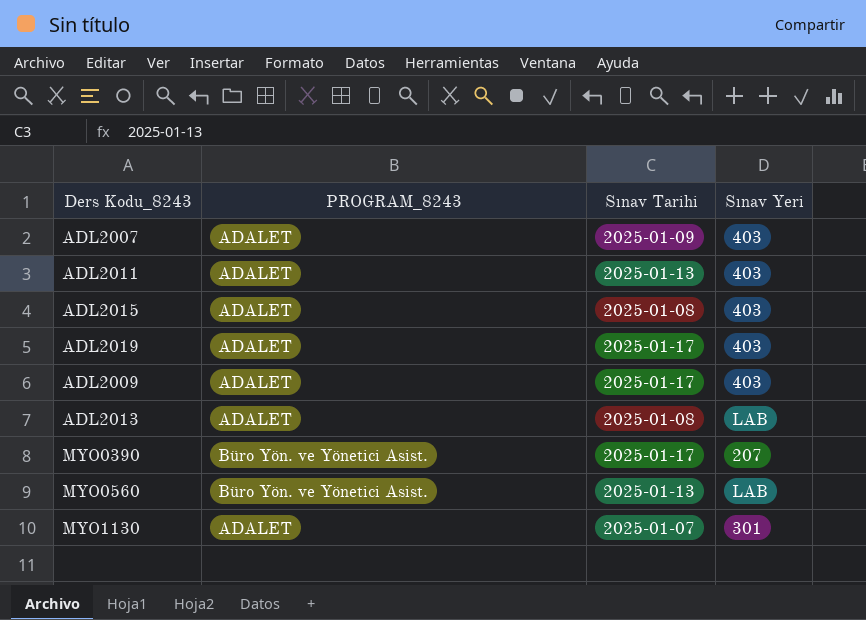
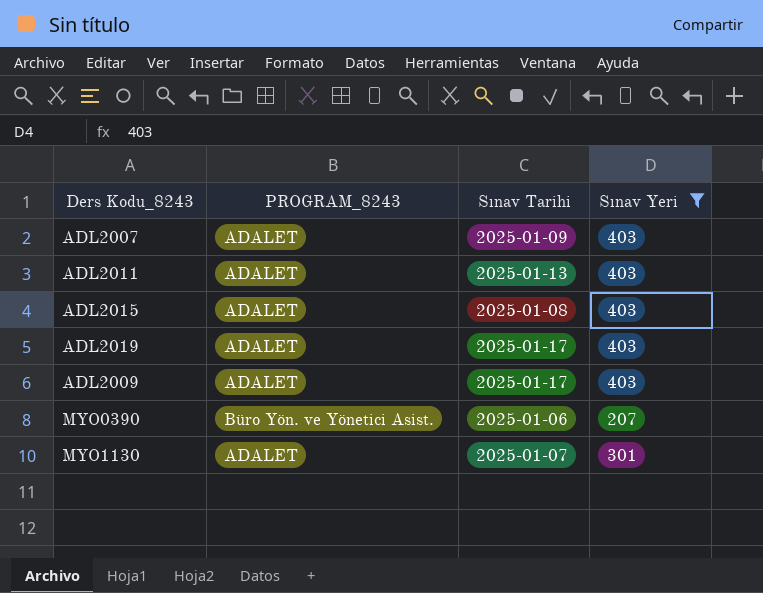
filter: none -> Sınav Yeri != LAB
MYO0390 | Sınav Tarihi: 2025-01-17 -> 2025-01-06

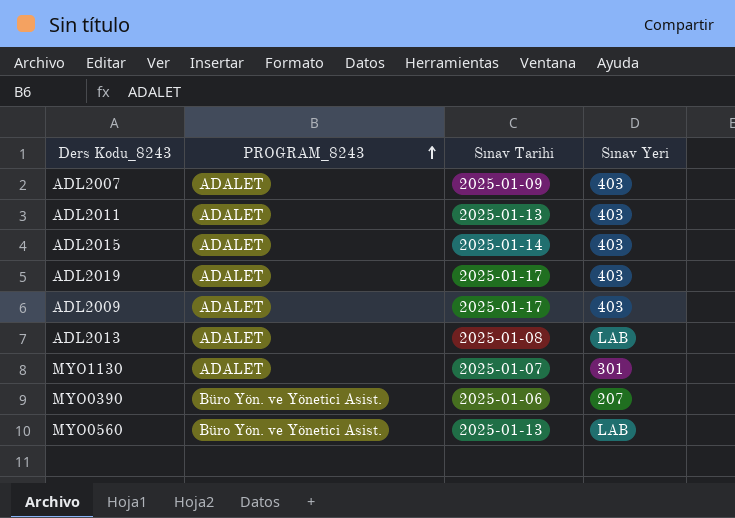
filter: Sınav Yeri != LAB -> none
row order: none -> PROGRAM_8243 ascending
ADL2015 | Sınav Tarihi: 2025-01-08 -> 2025-01-14

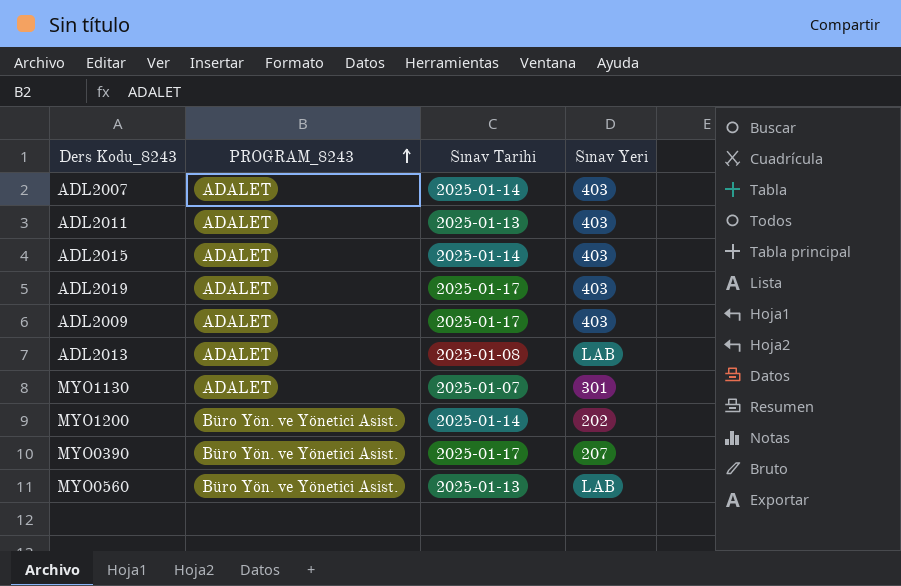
ADL2007 | Sınav Tarihi: 2025-01-09 -> 2025-01-14
row MYO1200: none -> Büro Yön. ve Yönetici Asist. | 2025-01-14 | 202
MYO0390 | Sınav Tarihi: 2025-01-06 -> 2025-01-17

